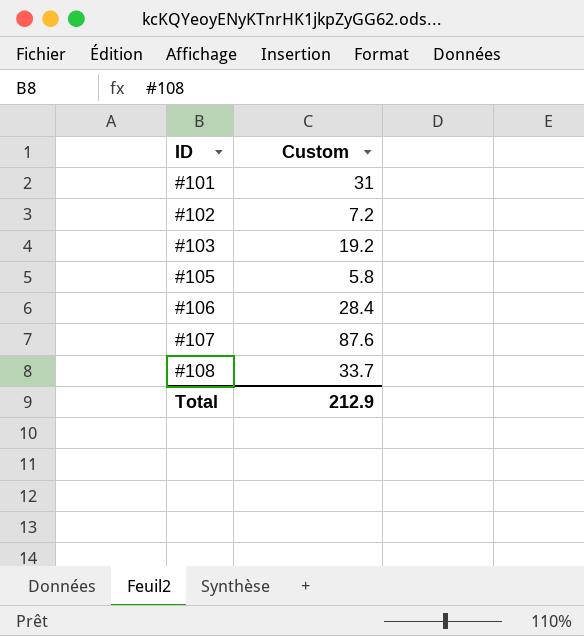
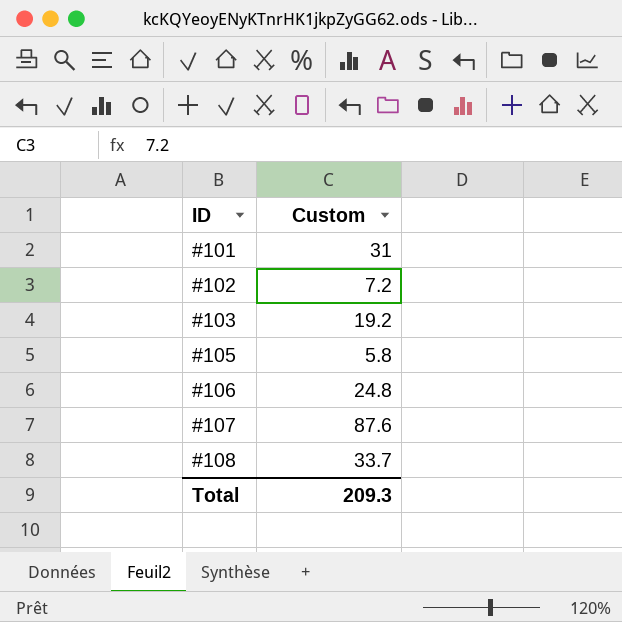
#106 | Custom: 28.4 -> 24.8
Total | Custom: 212.9 -> 209.3

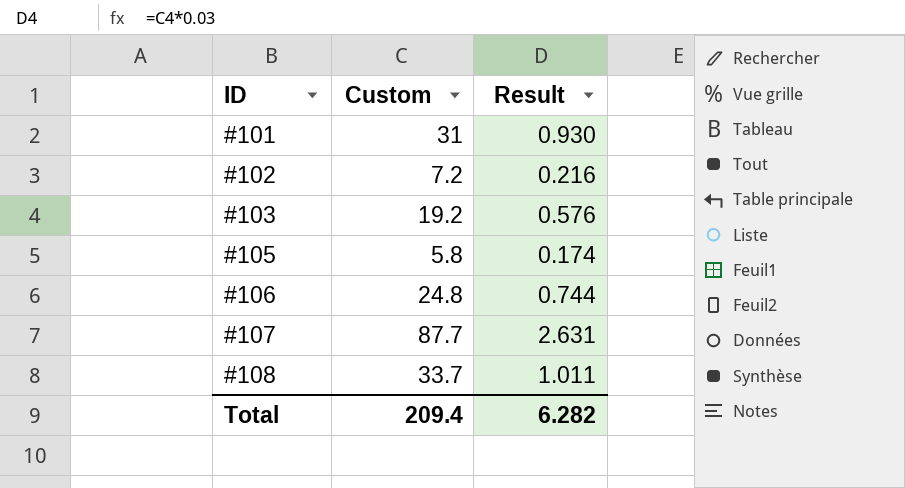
column Result | formula: none -> [Custom] * 0.03
#107 | Custom: 87.6 -> 87.7
Total | Custom: 209.3 -> 209.4

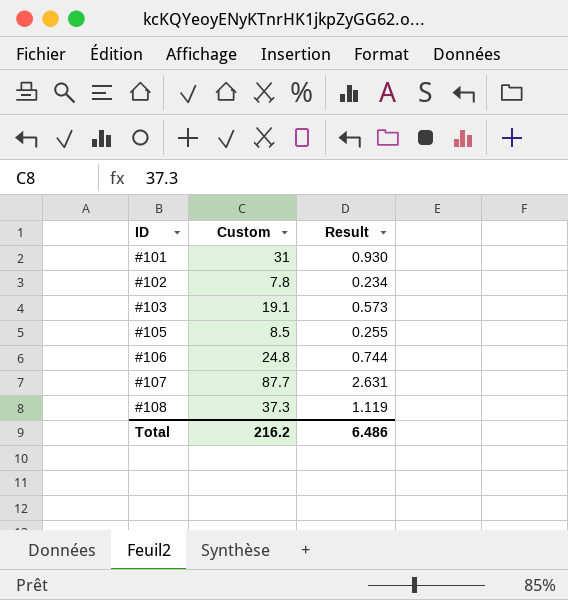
#102 | Custom: 7.2 -> 7.8
#102 | Result: 0.216 -> 0.234
#103 | Custom: 19.2 -> 19.1
#103 | Result: 0.576 -> 0.573
#105 | Custom: 5.8 -> 8.5
#105 | Result: 0.174 -> 0.255
#108 | Custom: 33.7 -> 37.3
#108 | Result: 1.011 -> 1.119
Total | Custom: 209.4 -> 216.2
Total | Result: 6.282 -> 6.486

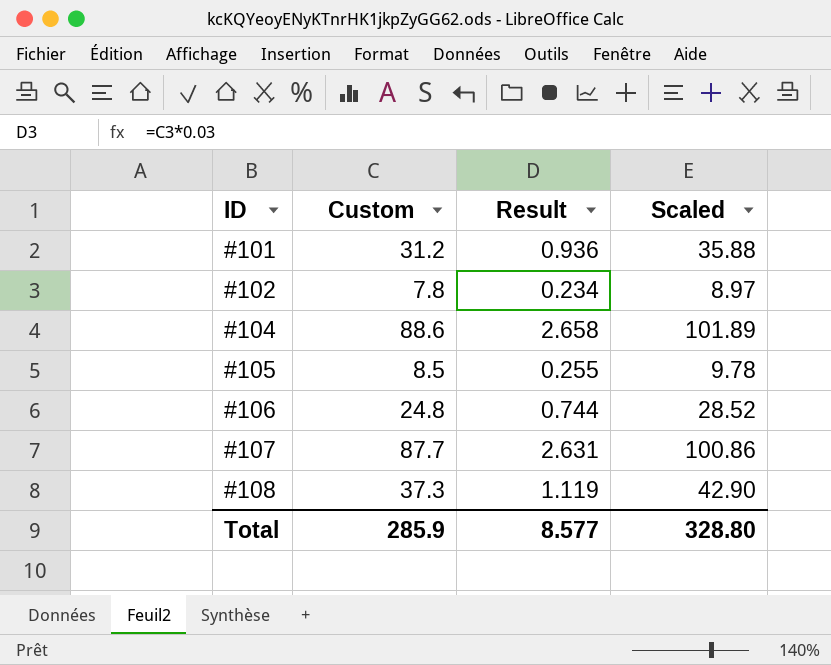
column Scaled | formula: none -> [Custom] * 1.15
row #103: 19.1 | 0.573 -> none
#101 | Custom: 31 -> 31.2
#101 | Result: 0.930 -> 0.936
row #104: none -> 88.6 | 2.658 | 101.89
Total | Custom: 216.2 -> 285.9
Total | Result: 6.486 -> 8.577

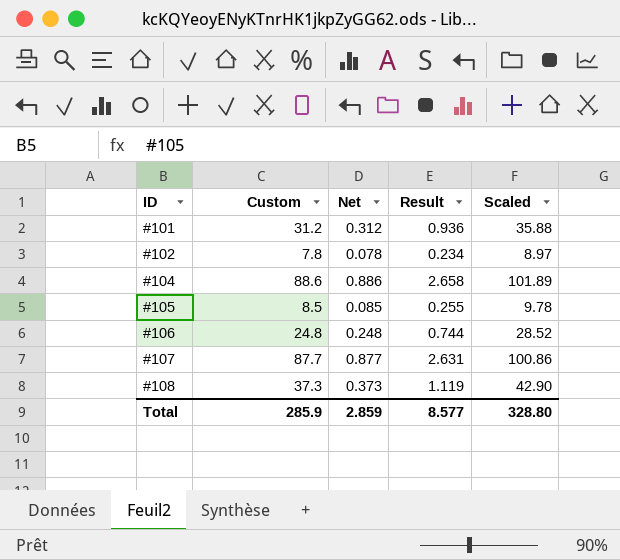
column Net | formula: none -> [Custom] * 0.01

